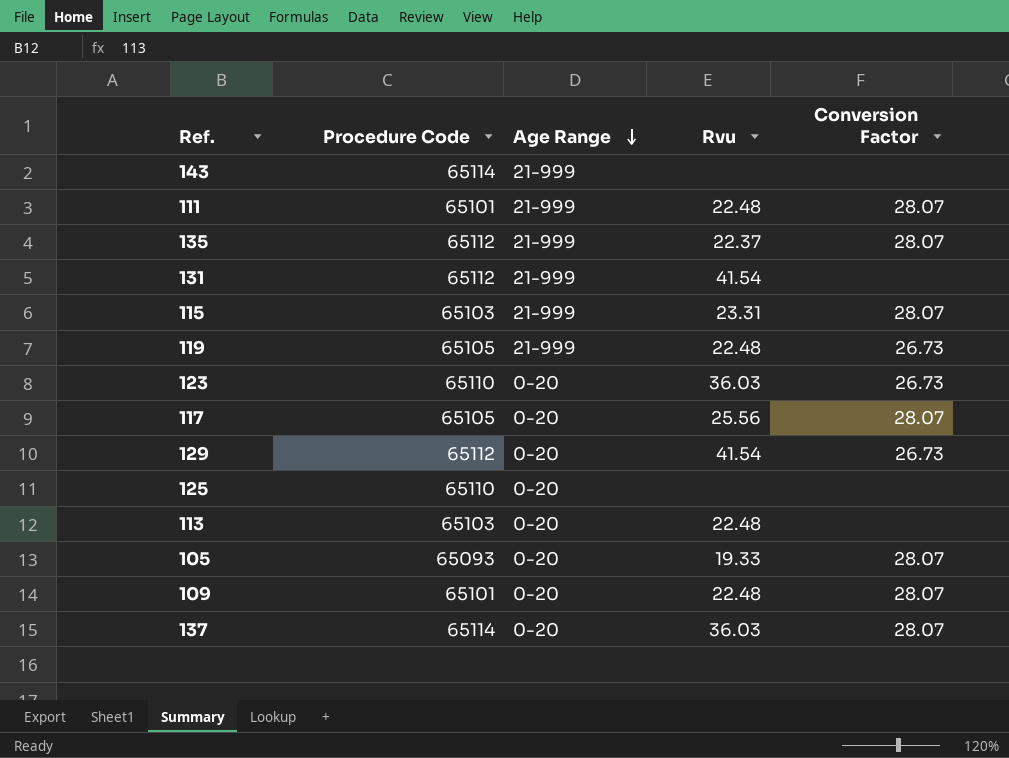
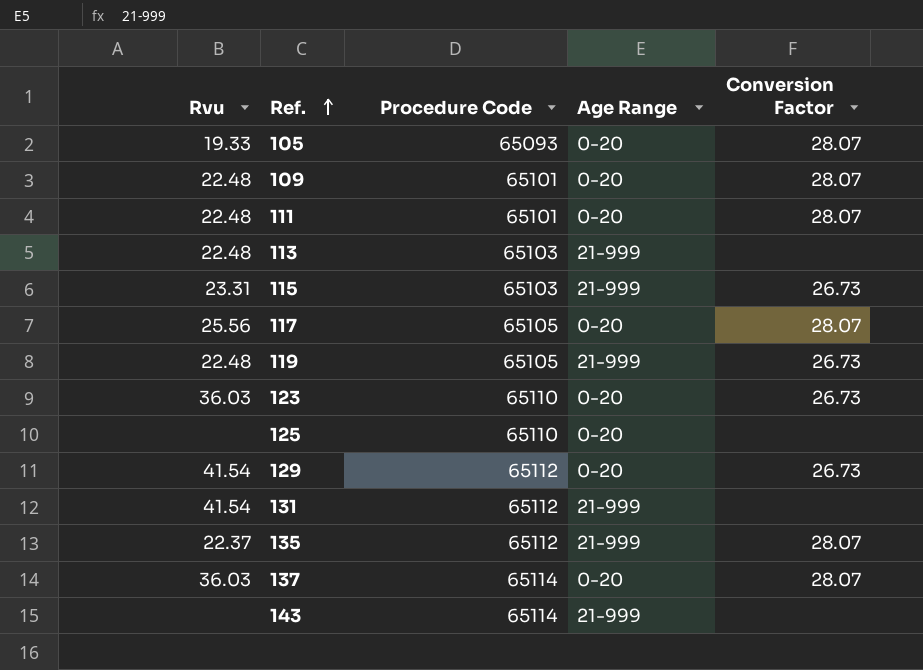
row order: Age Range descending -> Ref. ascending
column Rvu | position: 4 -> 1
111 | Age Range: 21-999 -> 0-20
113 | Age Range: 0-20 -> 21-999
115 | Conversion Factor: 28.07 -> 26.73

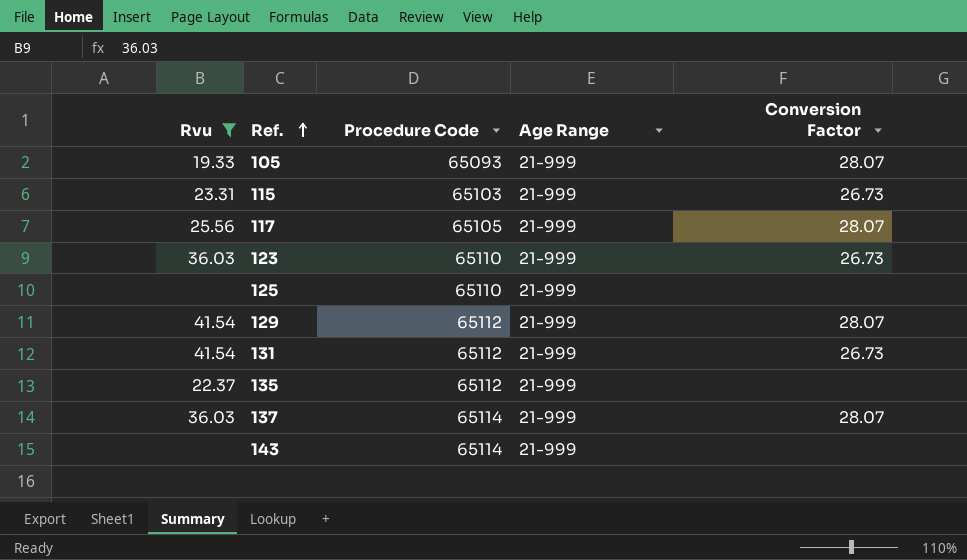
filter: none -> Rvu != 22.48
105 | Age Range: 0-20 -> 21-999
117 | Age Range: 0-20 -> 21-999
123 | Age Range: 0-20 -> 21-999
125 | Age Range: 0-20 -> 21-999
129 | Age Range: 0-20 -> 21-999
129 | Conversion Factor: 26.73 -> 28.07
131 | Conversion Factor: none -> 26.73
135 | Conversion Factor: 28.07 -> none
137 | Age Range: 0-20 -> 21-999

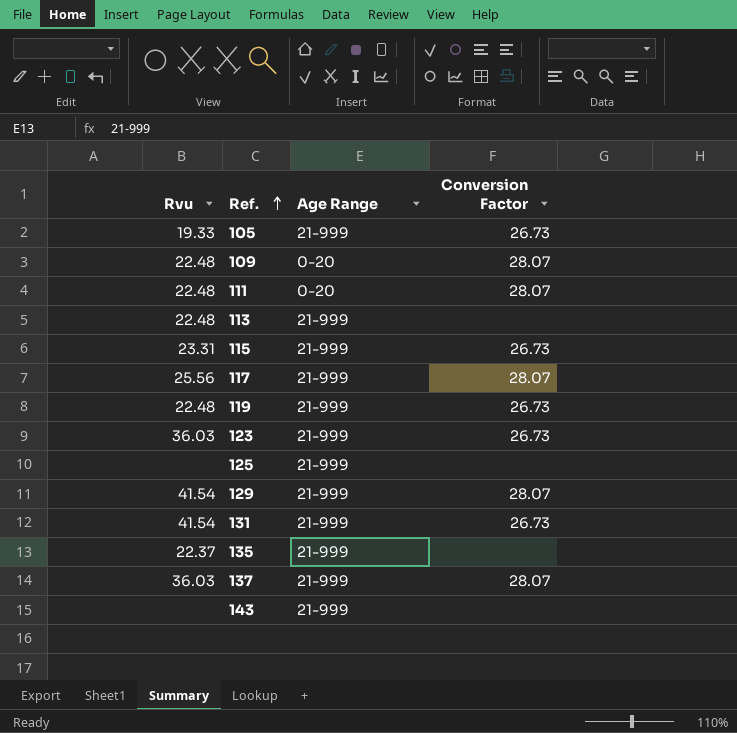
filter: Rvu != 22.48 -> none
column Procedure Code | position: 3 -> none
105 | Conversion Factor: 28.07 -> 26.73

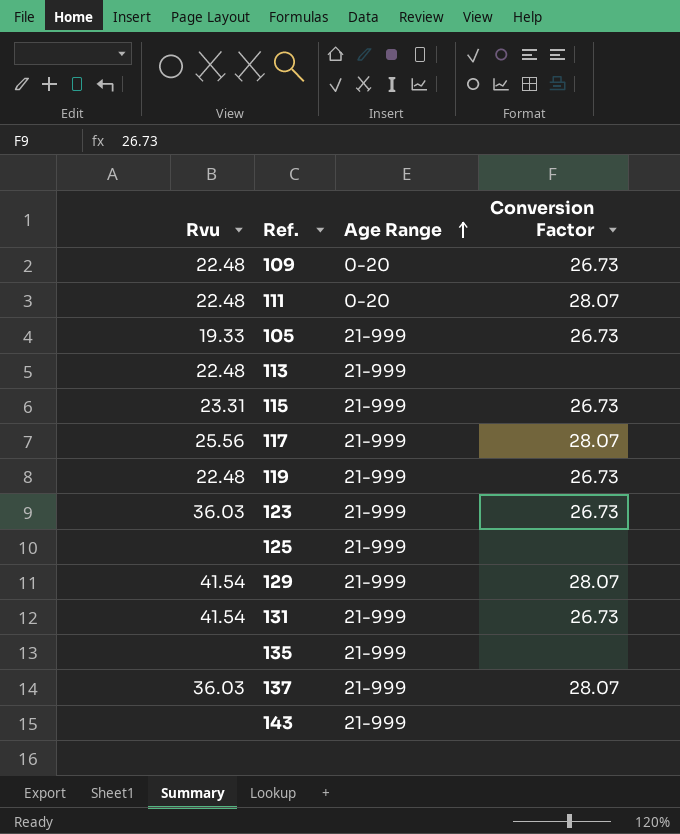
row order: Ref. ascending -> Age Range ascending
109 | Conversion Factor: 28.07 -> 26.73
135 | Rvu: 22.37 -> none

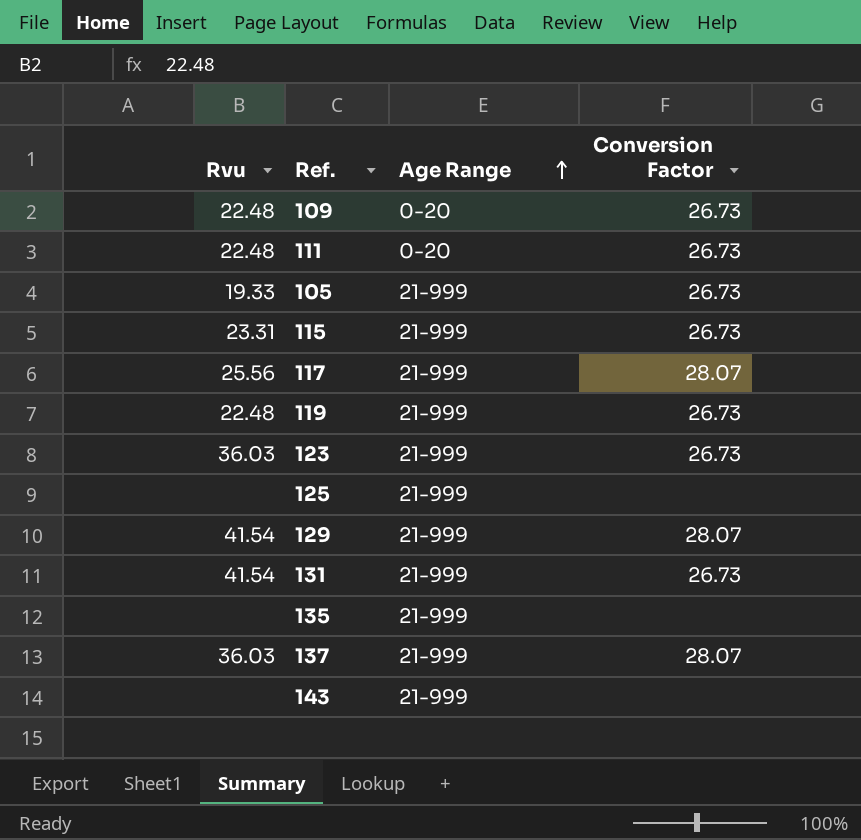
row 113: 22.48 | 21-999 | none -> none
111 | Conversion Factor: 28.07 -> 26.73

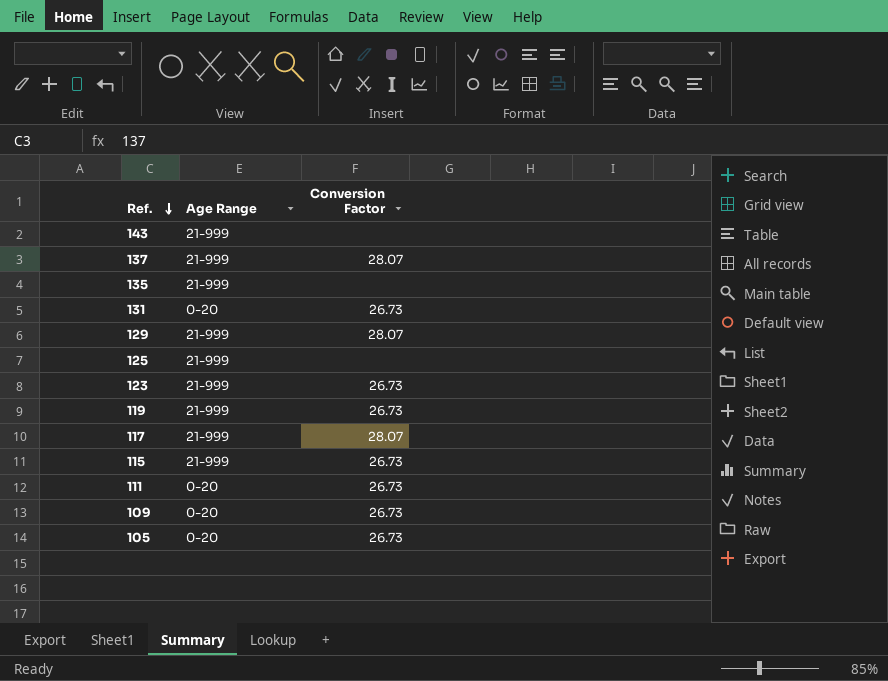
row order: Age Range ascending -> Ref. descending
column Rvu | position: 1 -> none
131 | Age Range: 21-999 -> 0-20
105 | Age Range: 21-999 -> 0-20

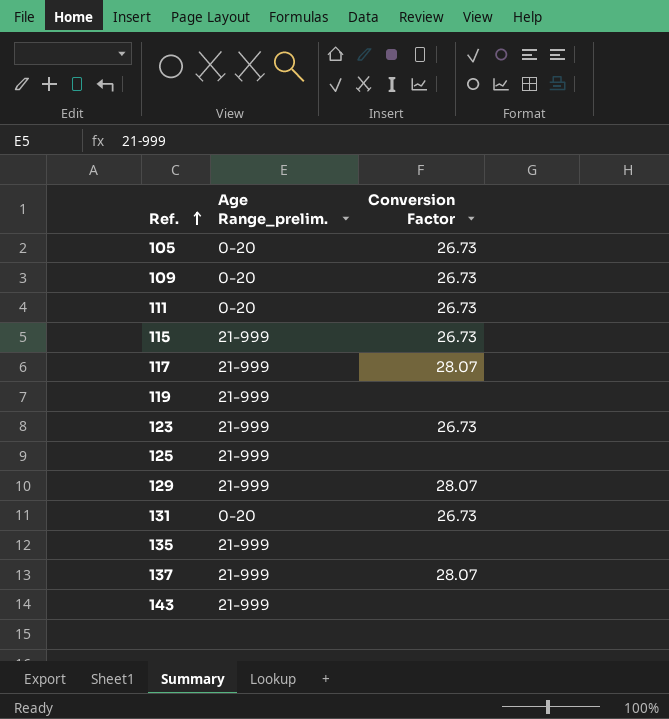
row order: Ref. descending -> Ref. ascending
column name: Age Range -> Age Range_prelim.
119 | Conversion Factor: 26.73 -> none

